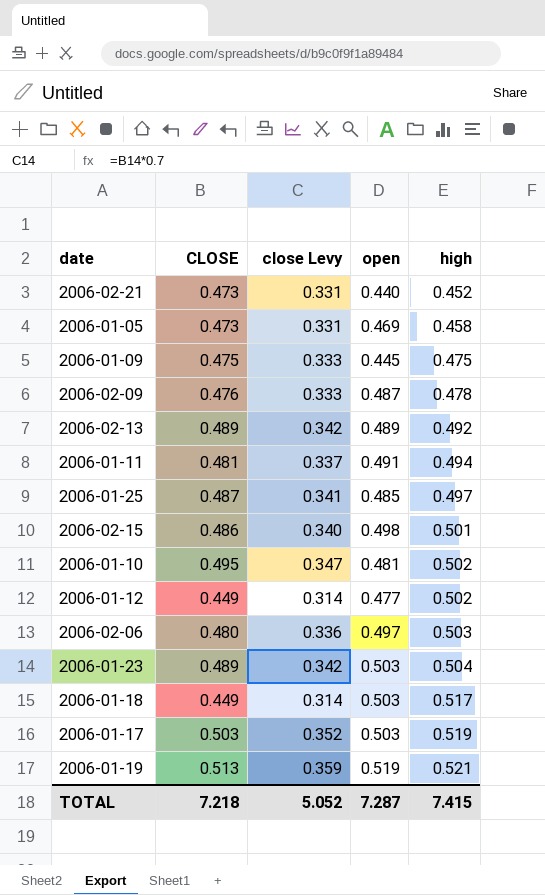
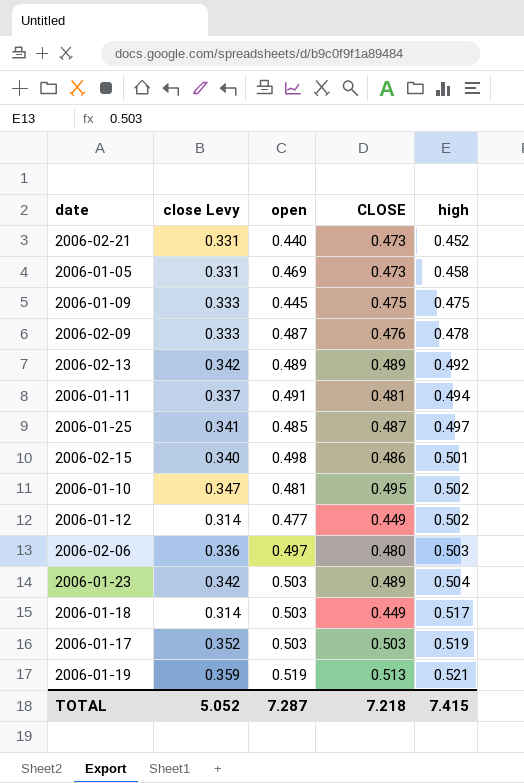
column CLOSE | position: 2 -> 4

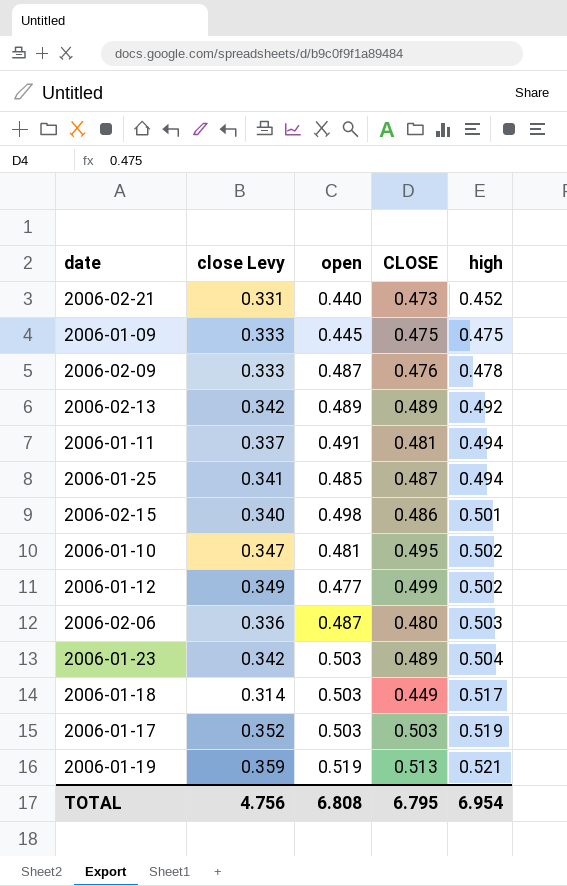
row 2006-01-05: 0.331 | 0.469 | 0.473 | 0.458 -> none
2006-01-25 | high: 0.497 -> 0.494
2006-01-12 | close Levy: 0.314 -> 0.349
2006-01-12 | CLOSE: 0.449 -> 0.499
2006-02-06 | open: 0.497 -> 0.487
TOTAL | close Levy: 5.052 -> 4.756
TOTAL | open: 7.287 -> 6.808
TOTAL | CLOSE: 7.218 -> 6.795
TOTAL | high: 7.415 -> 6.954

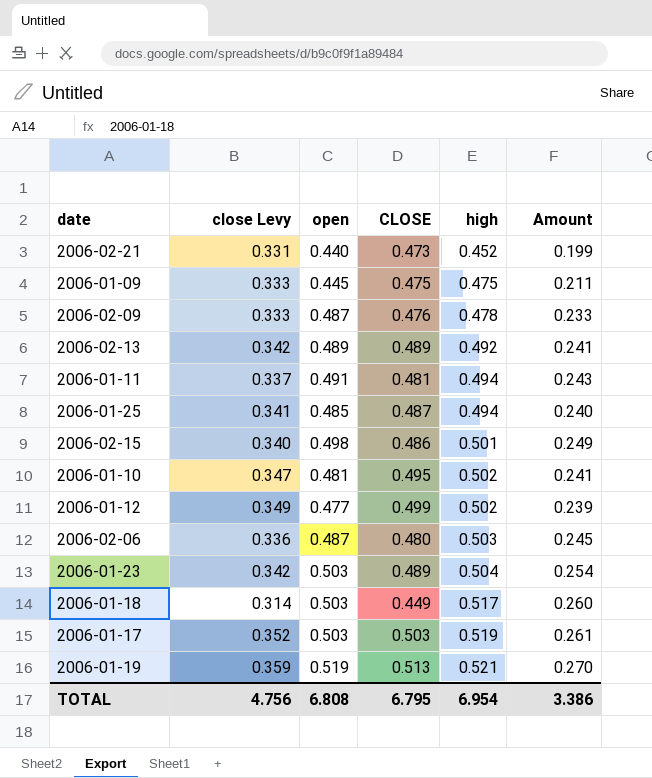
column Amount | formula: none -> [open] * [high]

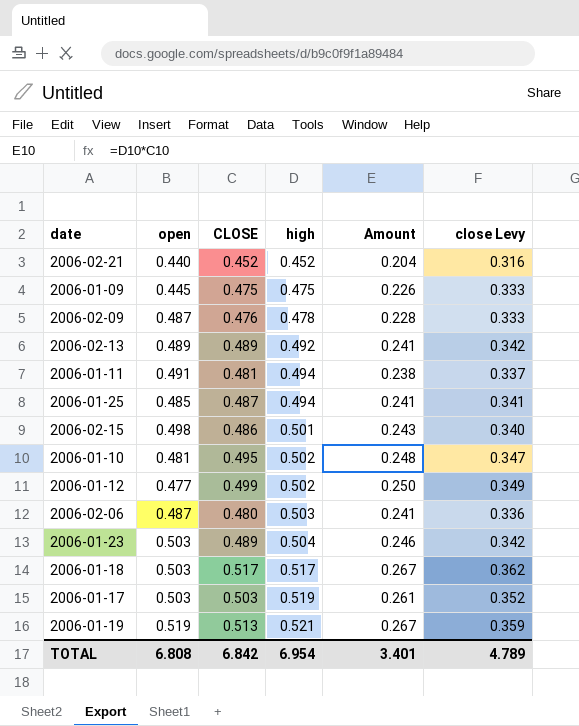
column Amount | formula: [open] * [high] -> [CLOSE] * [high]
column close Levy | position: 2 -> 6
2006-02-21 | CLOSE: 0.473 -> 0.452
2006-02-21 | close Levy: 0.331 -> 0.316
2006-01-18 | CLOSE: 0.449 -> 0.517
2006-01-18 | close Levy: 0.314 -> 0.362
TOTAL | CLOSE: 6.795 -> 6.842
TOTAL | Amount: 3.386 -> 3.401
TOTAL | close Levy: 4.756 -> 4.789

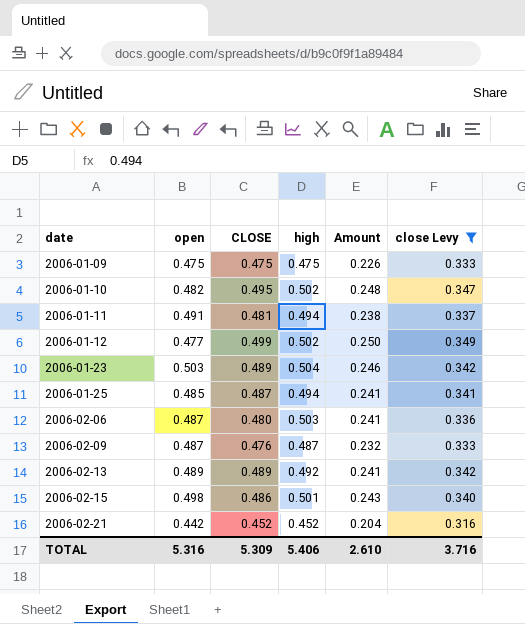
filter: none -> close Levy <= 0.349
row order: high ascending -> date ascending
2006-01-09 | open: 0.445 -> 0.475
2006-01-10 | open: 0.481 -> 0.482
2006-02-09 | high: 0.478 -> 0.487
2006-02-09 | Amount: 0.228 -> 0.232
2006-02-21 | open: 0.440 -> 0.442
TOTAL | open: 6.808 -> 5.316
TOTAL | CLOSE: 6.842 -> 5.309
TOTAL | high: 6.954 -> 5.406
TOTAL | Amount: 3.401 -> 2.610
TOTAL | close Levy: 4.789 -> 3.716

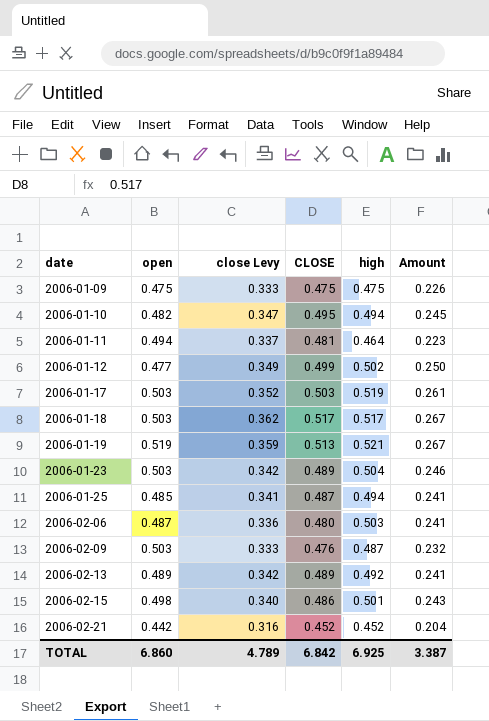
filter: close Levy <= 0.349 -> none
column close Levy | position: 6 -> 3
2006-01-10 | high: 0.502 -> 0.494
2006-01-10 | Amount: 0.248 -> 0.245
2006-01-11 | open: 0.491 -> 0.494
2006-01-11 | high: 0.494 -> 0.464
2006-01-11 | Amount: 0.238 -> 0.223
2006-02-09 | open: 0.487 -> 0.503
TOTAL | open: 5.316 -> 6.860
TOTAL | close Levy: 3.716 -> 4.789
TOTAL | CLOSE: 5.309 -> 6.842
TOTAL | high: 5.406 -> 6.925
TOTAL | Amount: 2.610 -> 3.387

